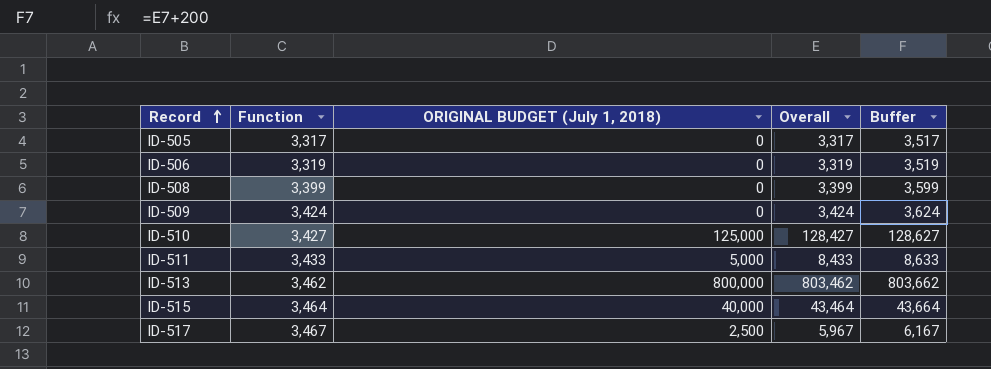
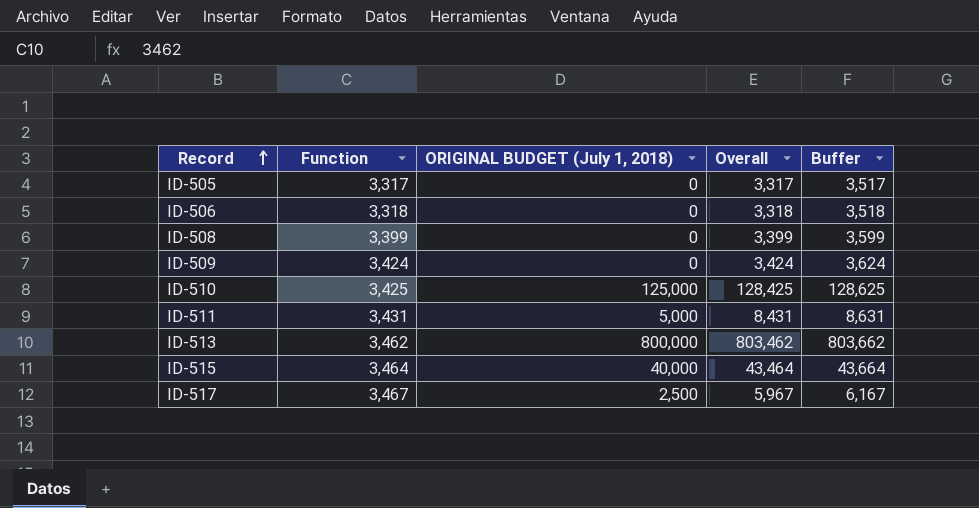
ID-506 | Function: 3,319 -> 3,318
ID-506 | Overall: 3,319 -> 3,318
ID-506 | Buffer: 3,519 -> 3,518
ID-510 | Function: 3,427 -> 3,425
ID-510 | Overall: 128,427 -> 128,425
ID-510 | Buffer: 128,627 -> 128,625
ID-511 | Function: 3,433 -> 3,431
ID-511 | Overall: 8,433 -> 8,431
ID-511 | Buffer: 8,633 -> 8,631

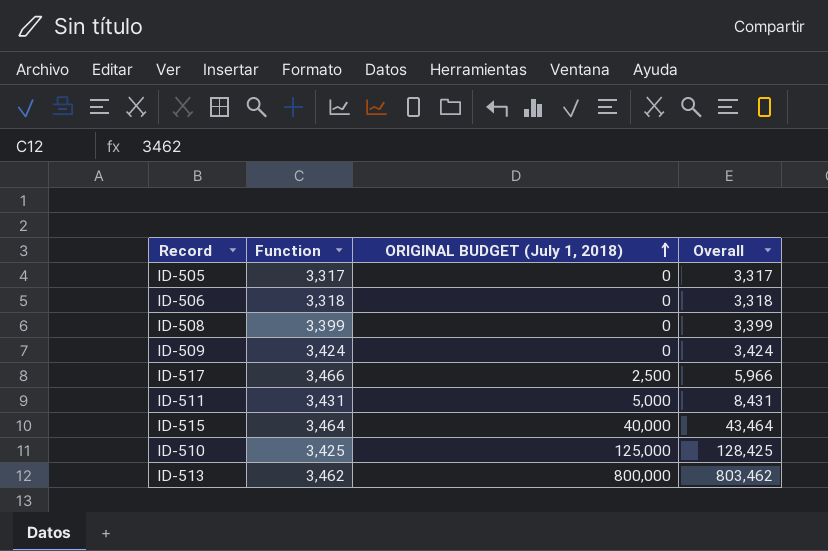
row order: Record ascending -> ORIGINAL BUDGET (July 1, 2018) ascending
column Buffer | formula: [Overall] + 200 -> none
ID-517 | Function: 3,467 -> 3,466
ID-517 | Overall: 5,967 -> 5,966

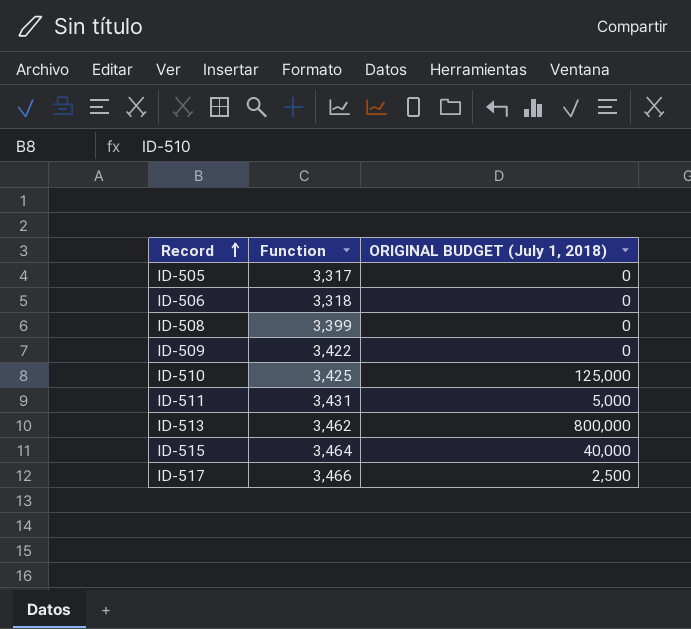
row order: ORIGINAL BUDGET (July 1, 2018) ascending -> Record ascending
column Overall | formula: [Function] + [ORIGINAL BUDGET (July 1, 2018)] -> none
ID-509 | Function: 3,424 -> 3,422

